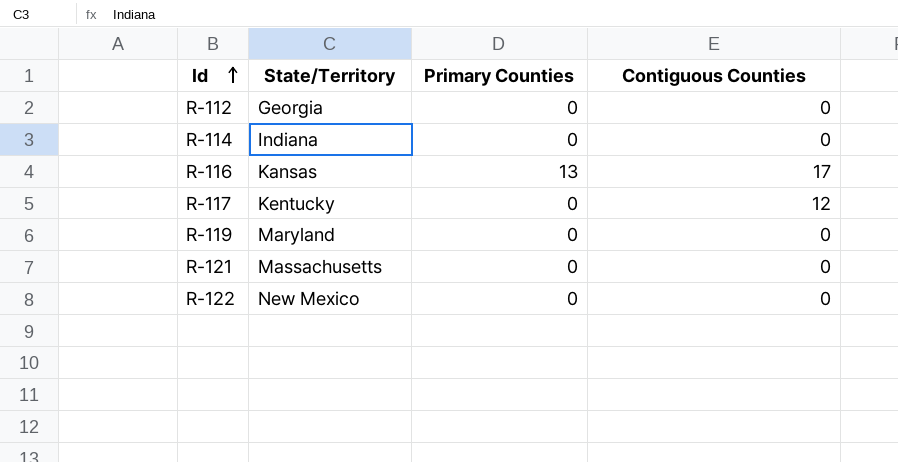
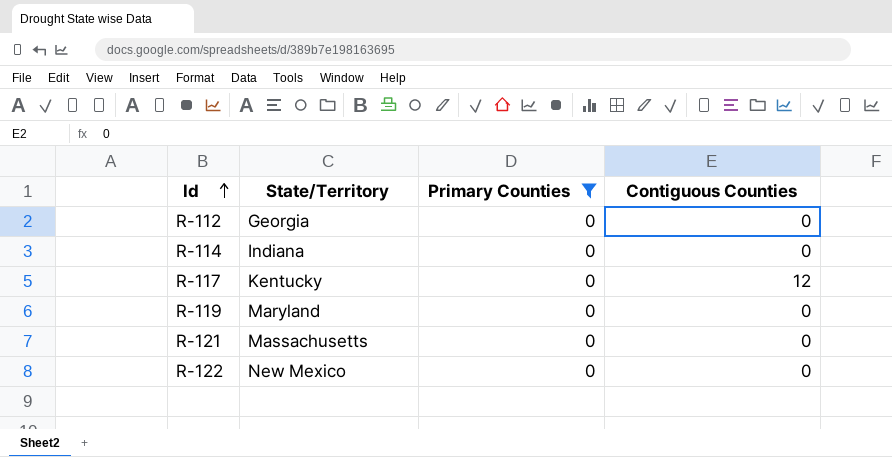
filter: none -> Primary Counties = 0

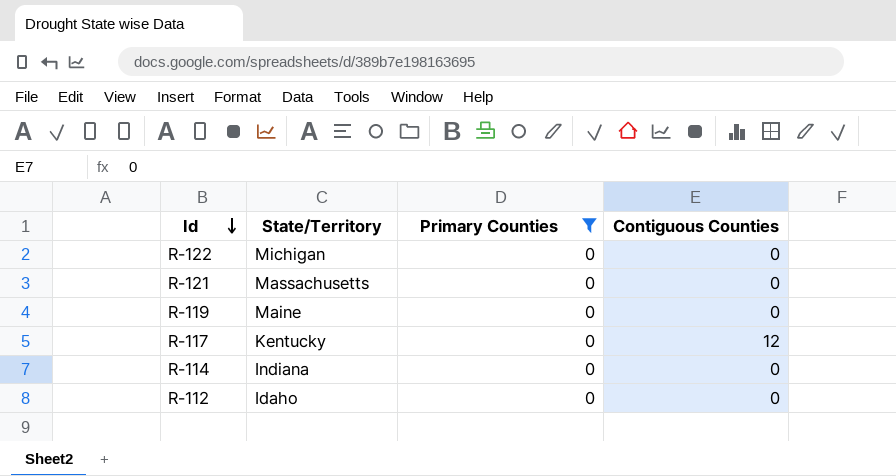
row order: Id ascending -> Id descending
R-122 | State/Territory: New Mexico -> Michigan
R-119 | State/Territory: Maryland -> Maine
R-112 | State/Territory: Georgia -> Idaho

